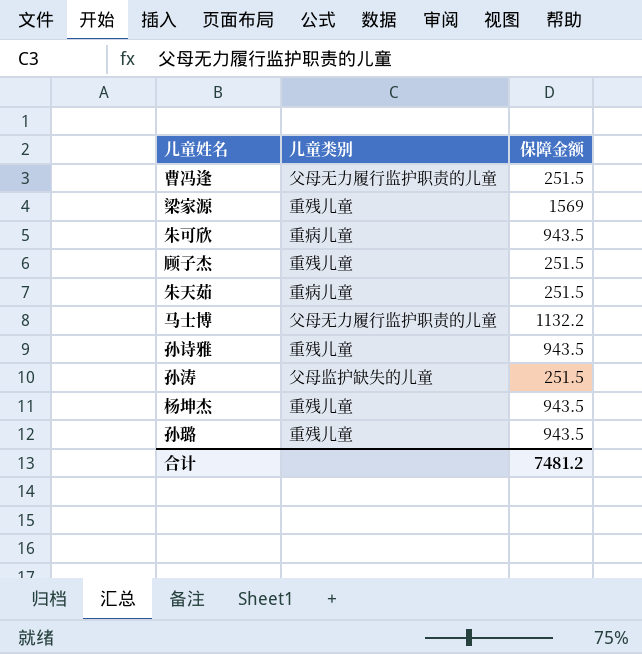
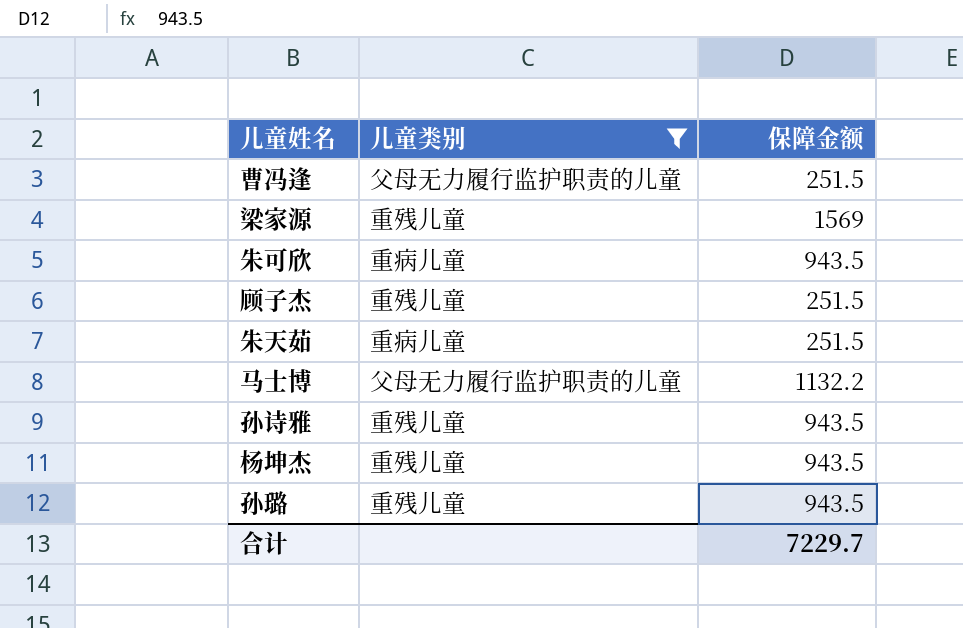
filter: none -> 儿童类别 != 父母监护缺失的儿童
合计 | 保障金额: 7481.2 -> 7229.7

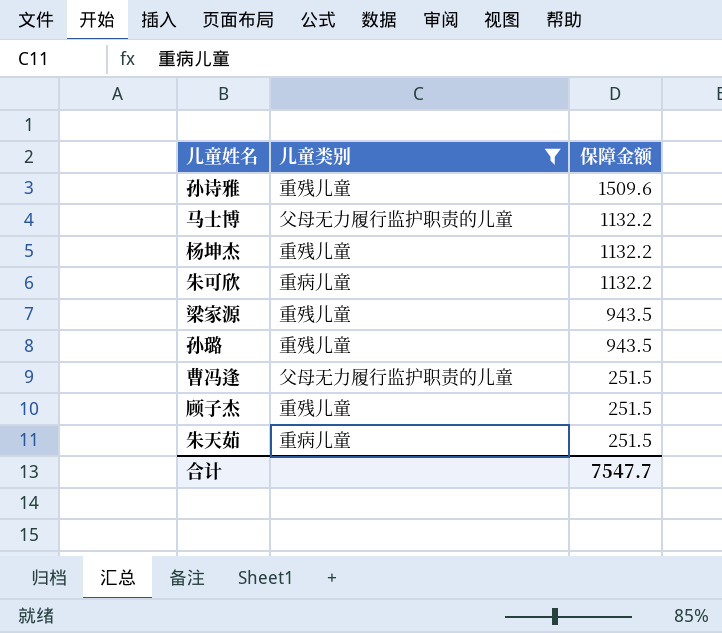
row order: none -> 保障金额 descending
孙诗雅 | 保障金额: 943.5 -> 1509.6
杨坤杰 | 保障金额: 943.5 -> 1132.2
朱可欣 | 保障金额: 943.5 -> 1132.2
梁家源 | 保障金额: 1569 -> 943.5
合计 | 保障金额: 7229.7 -> 7547.7

